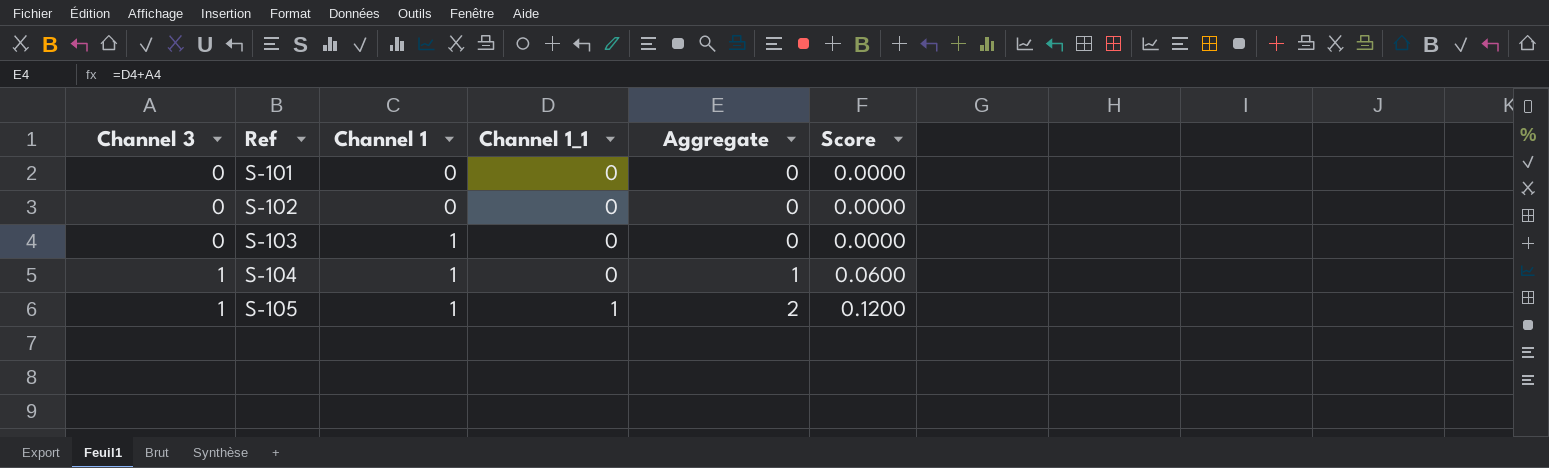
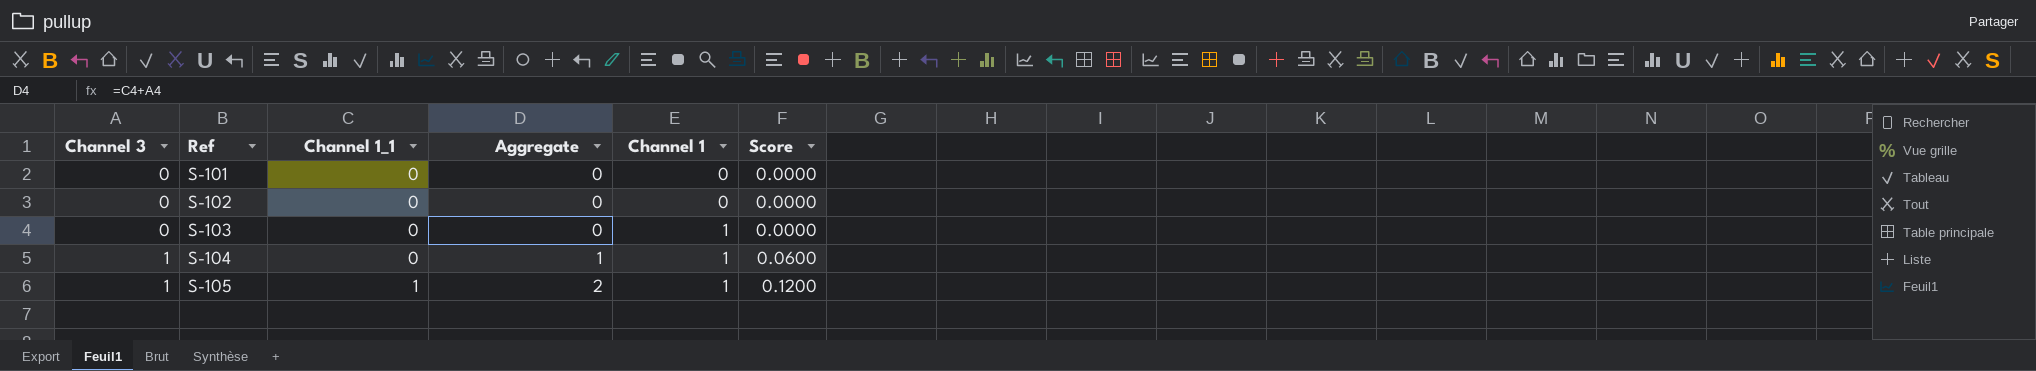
column Channel 1 | position: 3 -> 5

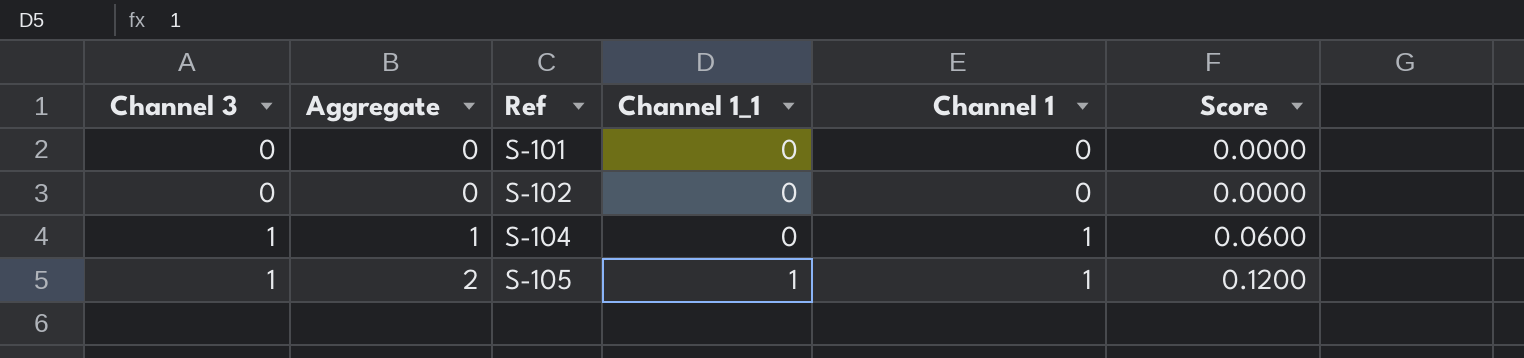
column Aggregate | position: 4 -> 2
row S-103: 0 | 0 | 0 | 1 | 0.0000 -> none

